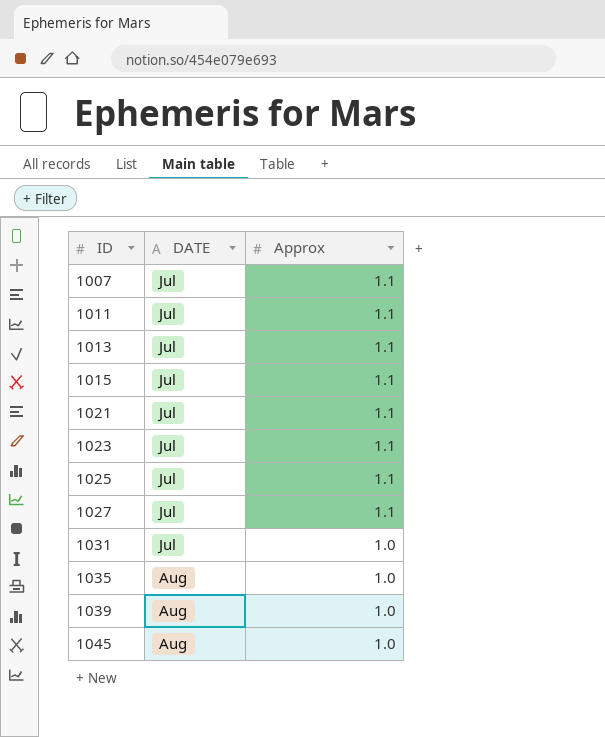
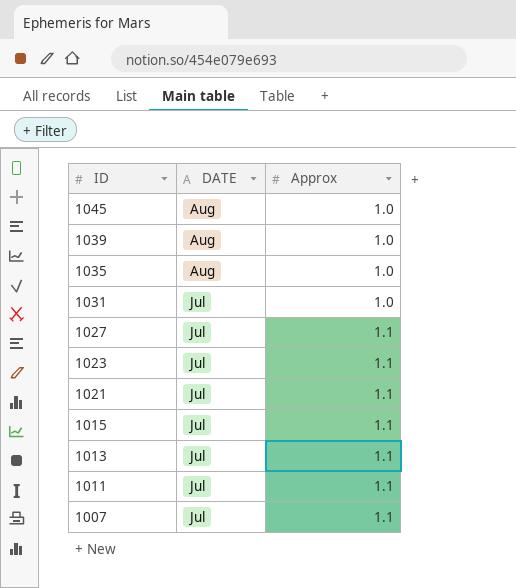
row order: ID ascending -> ID descending
row 1025: Jul | 1.1 -> none

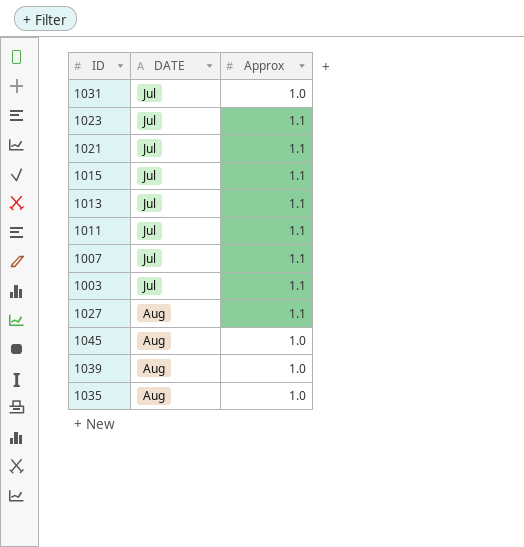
row order: ID descending -> DATE ascending
row 1003: none -> Jul | 1.1
1027 | DATE: Jul -> Aug

